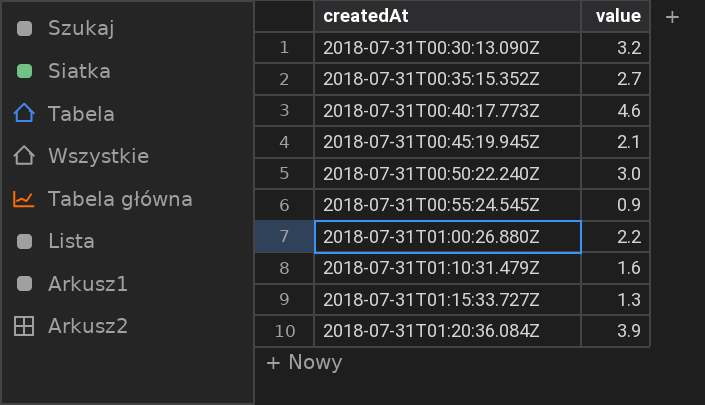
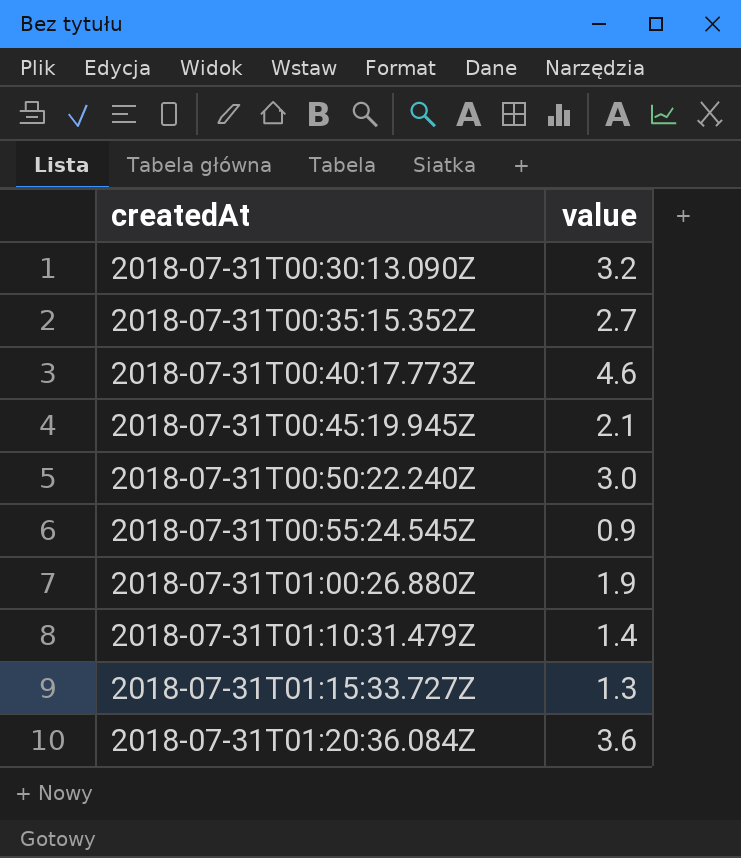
2018-07-31T01:00:26.880Z | value: 2.2 -> 1.9
2018-07-31T01:10:31.479Z | value: 1.6 -> 1.4
2018-07-31T01:20:36.084Z | value: 3.9 -> 3.6

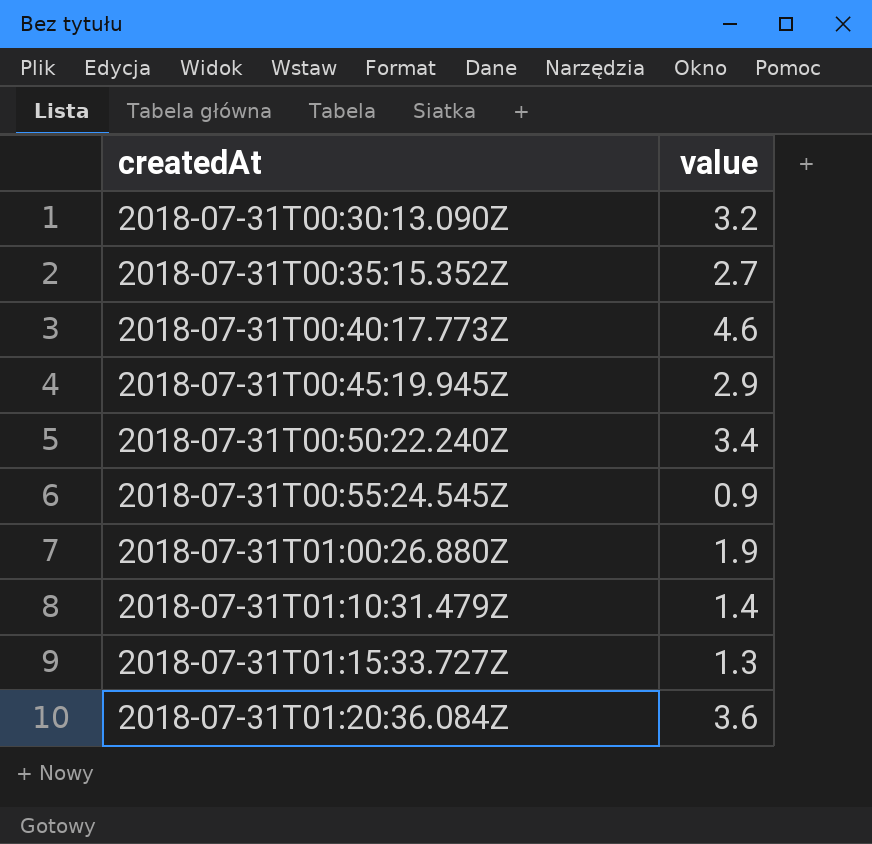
2018-07-31T00:45:19.945Z | value: 2.1 -> 2.9
2018-07-31T00:50:22.240Z | value: 3.0 -> 3.4

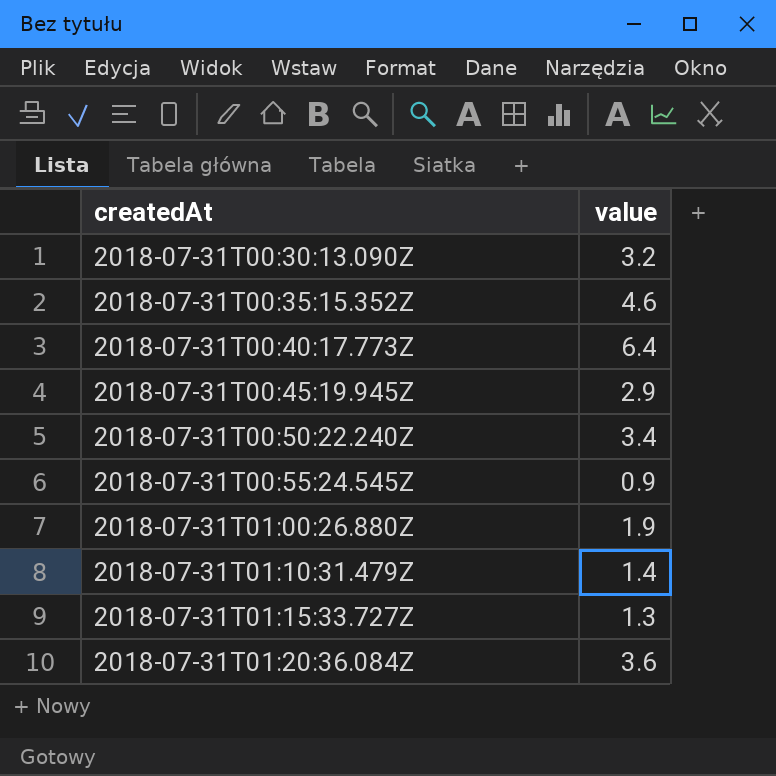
2018-07-31T00:35:15.352Z | value: 2.7 -> 4.6
2018-07-31T00:40:17.773Z | value: 4.6 -> 6.4

